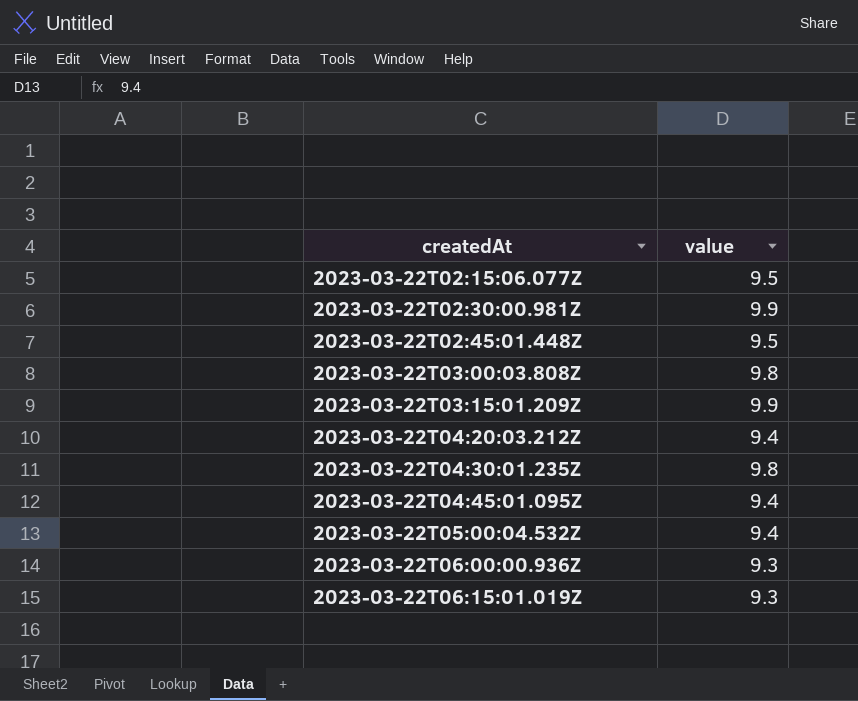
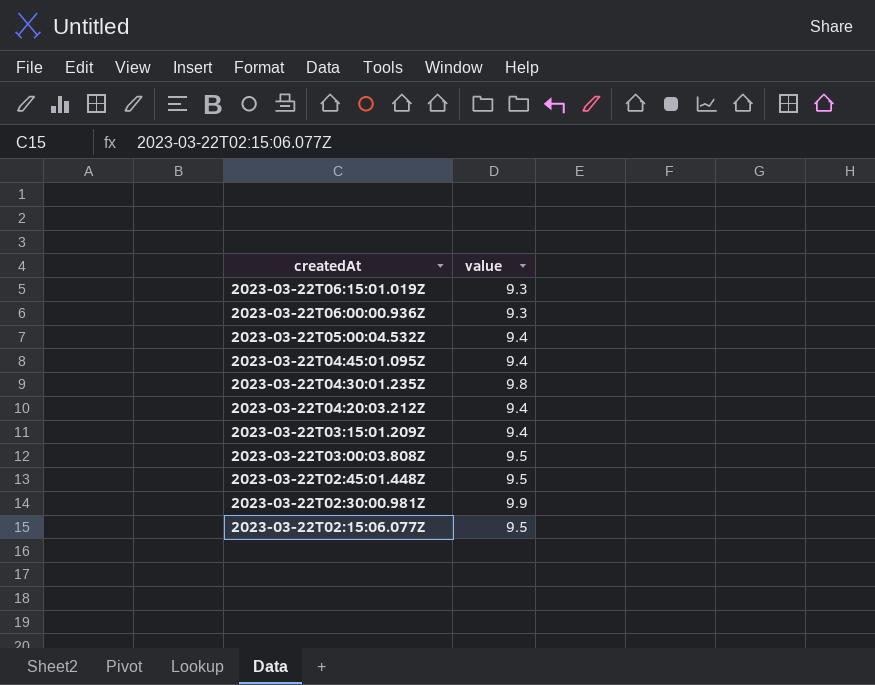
row order: createdAt ascending -> createdAt descending
2023-03-22T03:15:01.209Z | value: 9.9 -> 9.4
2023-03-22T03:00:03.808Z | value: 9.8 -> 9.5

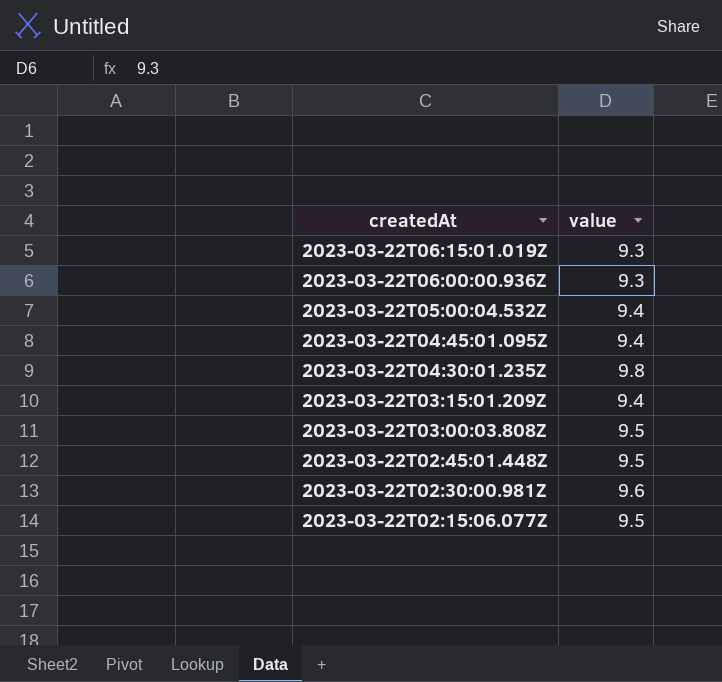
row 2023-03-22T04:20:03.212Z: 9.4 -> none
2023-03-22T02:30:00.981Z | value: 9.9 -> 9.6

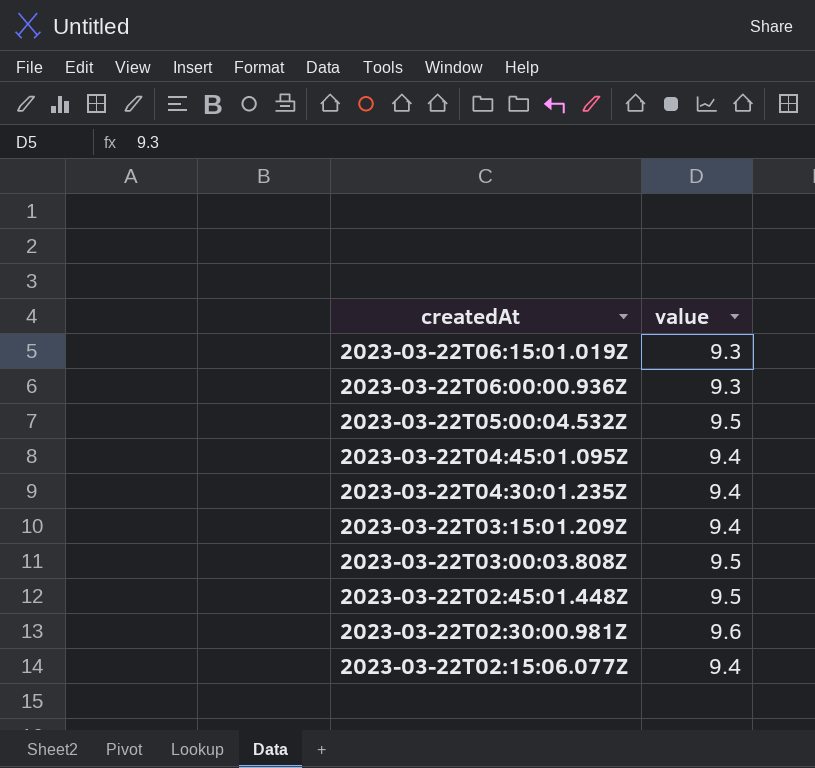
2023-03-22T05:00:04.532Z | value: 9.4 -> 9.5
2023-03-22T04:30:01.235Z | value: 9.8 -> 9.4
2023-03-22T02:15:06.077Z | value: 9.5 -> 9.4

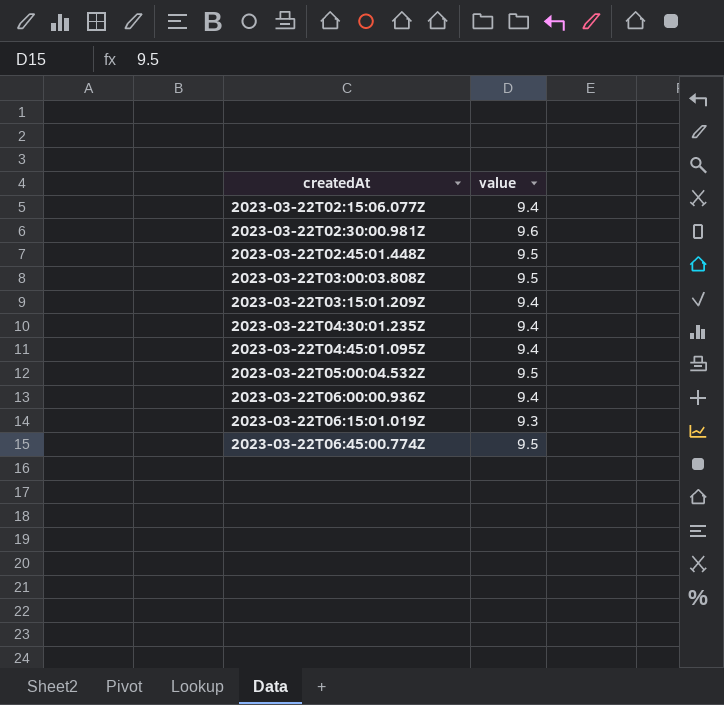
row order: createdAt descending -> createdAt ascending
2023-03-22T06:00:00.936Z | value: 9.3 -> 9.4
row 2023-03-22T06:45:00.774Z: none -> 9.5

